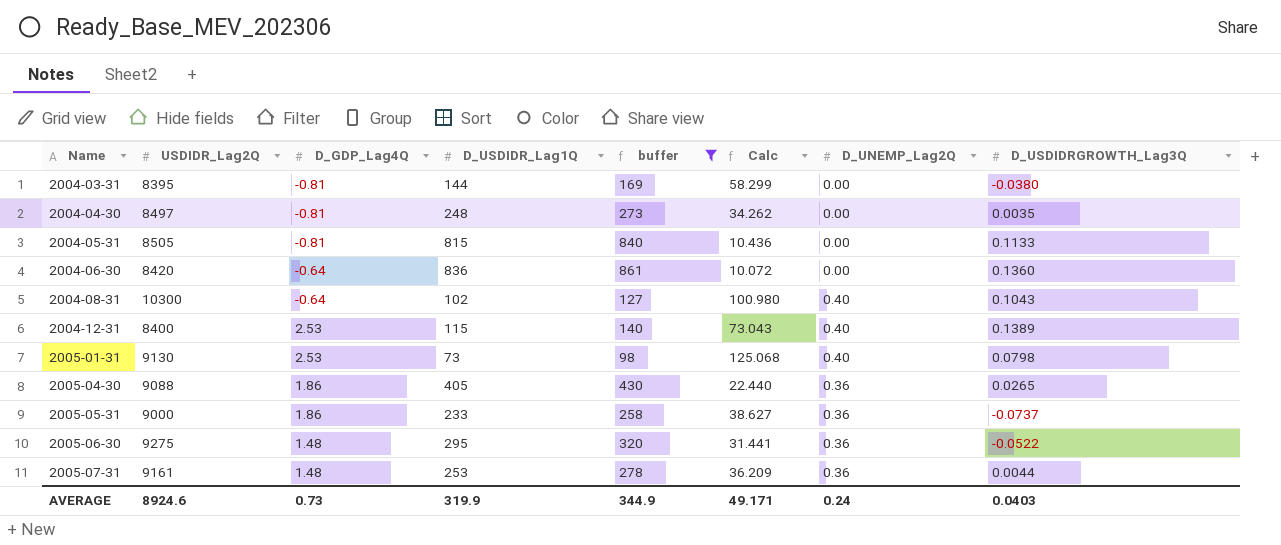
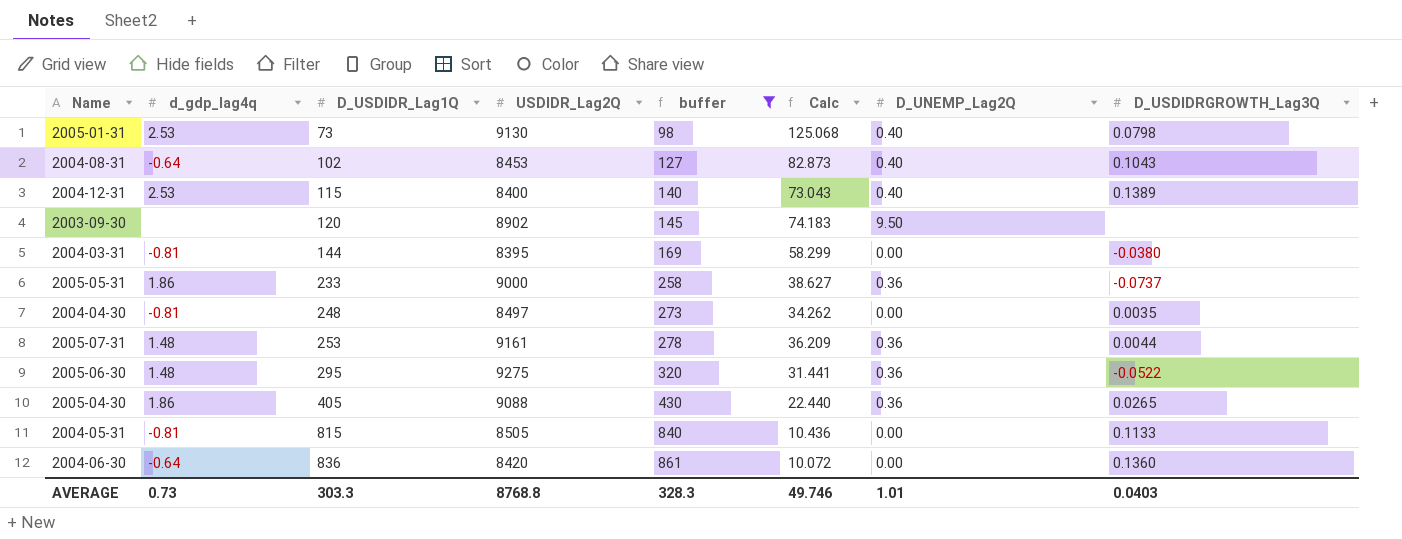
row order: Name ascending -> D_USDIDR_Lag1Q ascending
column name: D_GDP_Lag4Q -> d_gdp_lag4q
column USDIDR_Lag2Q | position: 2 -> 4
2004-08-31 | USDIDR_Lag2Q: 10300 -> 8453
2004-08-31 | Calc: 100.980 -> 82.873
row 2003-09-30: none -> none | 120 | 8902 | 145 | 74.183 | 9.50 | none
AVERAGE | D_USDIDR_Lag1Q: 319.9 -> 303.3
AVERAGE | USDIDR_Lag2Q: 8924.6 -> 8768.8
AVERAGE | buffer: 344.9 -> 328.3
AVERAGE | Calc: 49.171 -> 49.746
AVERAGE | D_UNEMP_Lag2Q: 0.24 -> 1.01

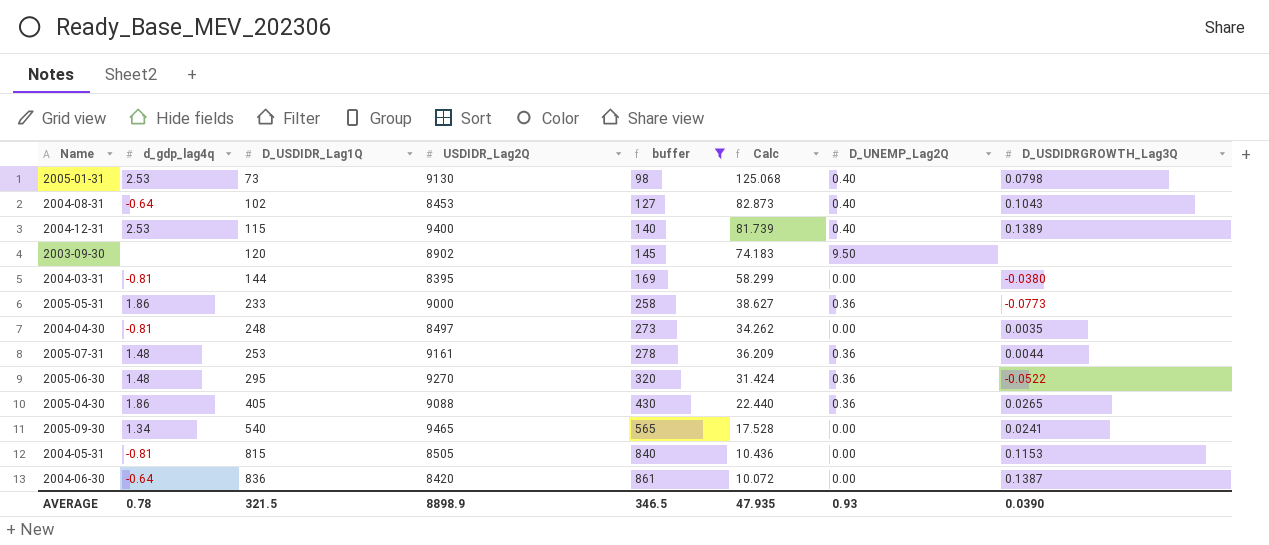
2004-12-31 | USDIDR_Lag2Q: 8400 -> 9400
2004-12-31 | Calc: 73.043 -> 81.739
2005-05-31 | D_USDIDRGROWTH_Lag3Q: -0.0737 -> -0.0773
2005-06-30 | USDIDR_Lag2Q: 9275 -> 9270
2005-06-30 | Calc: 31.441 -> 31.424
row 2005-09-30: none -> 1.34 | 540 | 9465 | 565 | 17.528 | 0.00 | 0.0241
2004-05-31 | D_USDIDRGROWTH_Lag3Q: 0.1133 -> 0.1153
2004-06-30 | D_USDIDRGROWTH_Lag3Q: 0.1360 -> 0.1387
AVERAGE | d_gdp_lag4q: 0.73 -> 0.78
AVERAGE | D_USDIDR_Lag1Q: 303.3 -> 321.5
AVERAGE | USDIDR_Lag2Q: 8768.8 -> 8898.9
AVERAGE | buffer: 328.3 -> 346.5
AVERAGE | Calc: 49.746 -> 47.935
AVERAGE | D_UNEMP_Lag2Q: 1.01 -> 0.93
AVERAGE | D_USDIDRGROWTH_Lag3Q: 0.0403 -> 0.0390

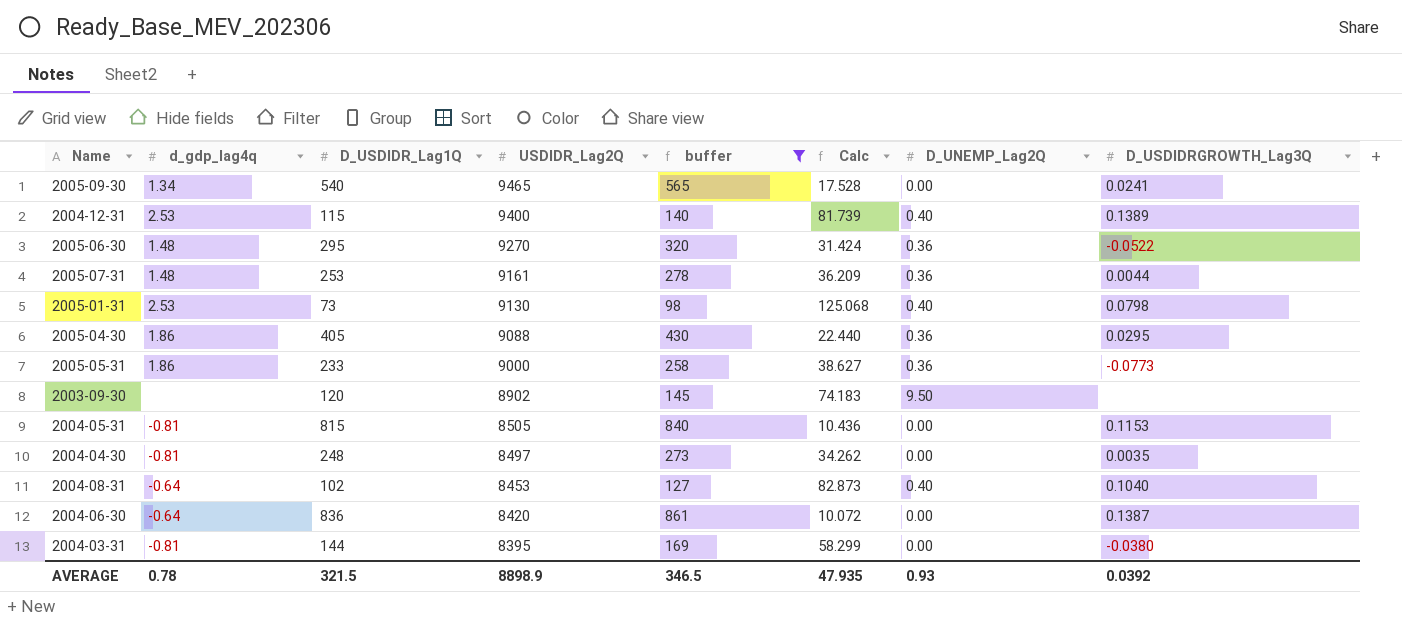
row order: D_USDIDR_Lag1Q ascending -> USDIDR_Lag2Q descending
2005-04-30 | D_USDIDRGROWTH_Lag3Q: 0.0265 -> 0.0295
2004-08-31 | D_USDIDRGROWTH_Lag3Q: 0.1043 -> 0.1040
AVERAGE | D_USDIDRGROWTH_Lag3Q: 0.0390 -> 0.0392

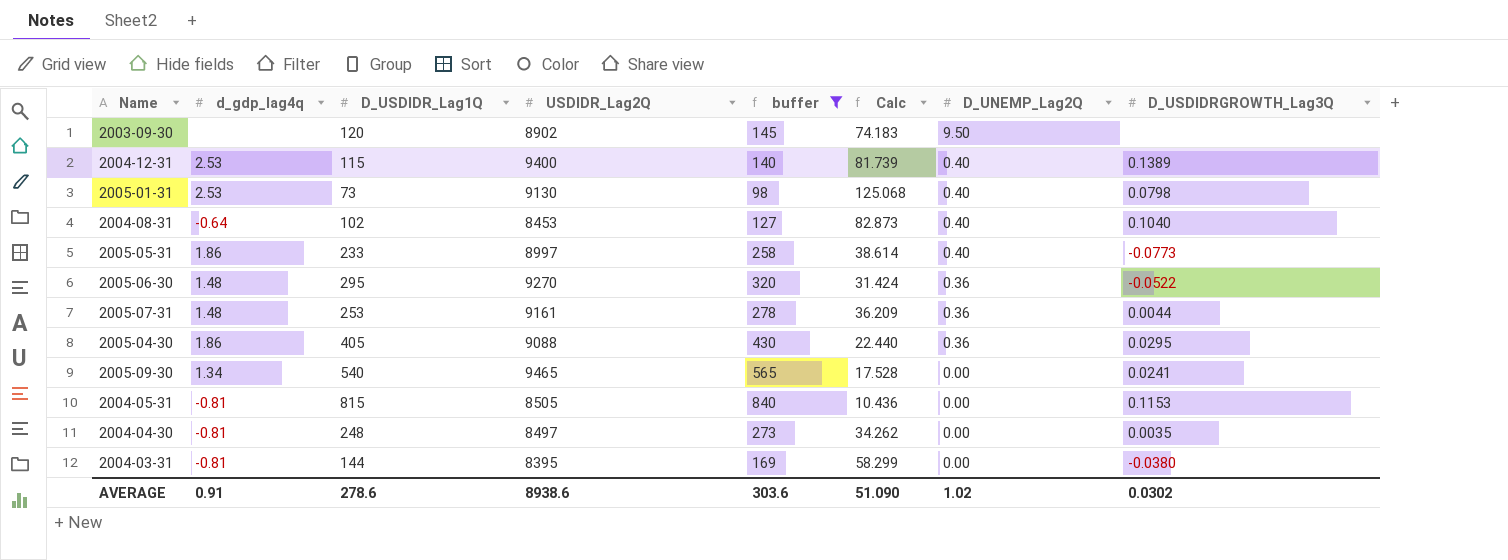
row order: USDIDR_Lag2Q descending -> D_UNEMP_Lag2Q descending
row 2004-06-30: -0.64 | 836 | 8420 | 861 | 10.072 | 0.00 | 0.1387 -> none
2005-05-31 | USDIDR_Lag2Q: 9000 -> 8997
2005-05-31 | Calc: 38.627 -> 38.614
2005-05-31 | D_UNEMP_Lag2Q: 0.36 -> 0.40
AVERAGE | d_gdp_lag4q: 0.78 -> 0.91
AVERAGE | D_USDIDR_Lag1Q: 321.5 -> 278.6
AVERAGE | USDIDR_Lag2Q: 8898.9 -> 8938.6
AVERAGE | buffer: 346.5 -> 303.6
AVERAGE | Calc: 47.935 -> 51.090
AVERAGE | D_UNEMP_Lag2Q: 0.93 -> 1.02
AVERAGE | D_USDIDRGROWTH_Lag3Q: 0.0392 -> 0.0302

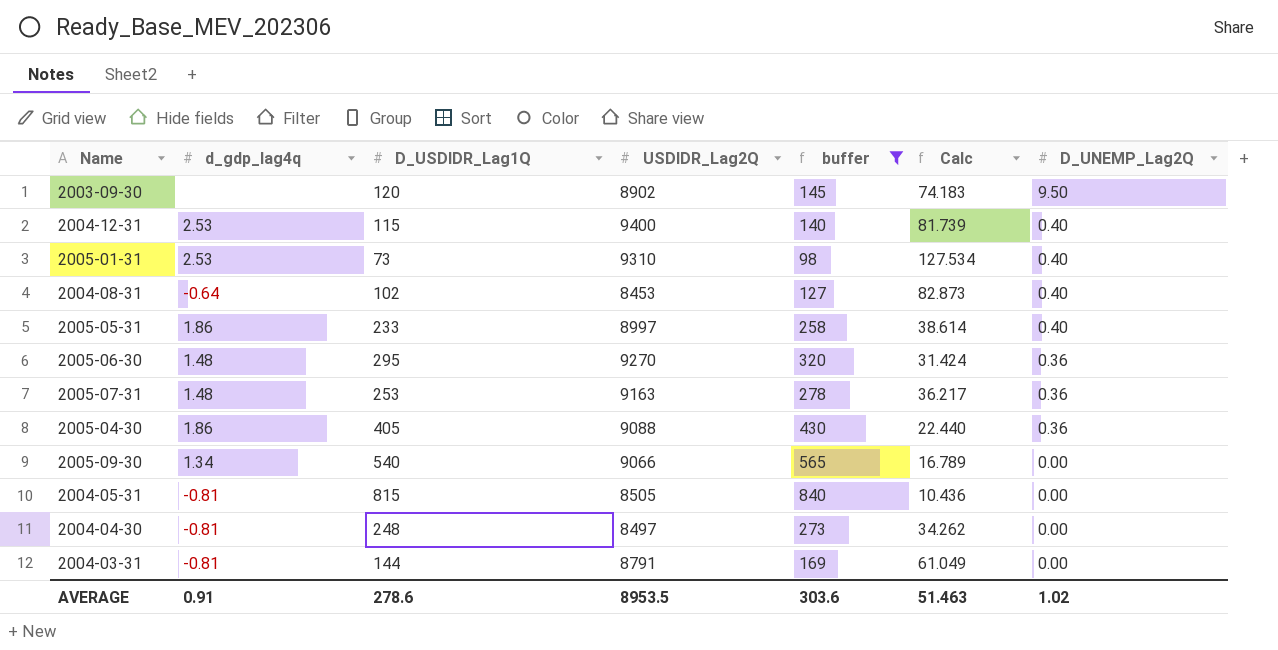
column D_USDIDRGROWTH_Lag3Q | position: 8 -> none
2005-01-31 | USDIDR_Lag2Q: 9130 -> 9310
2005-01-31 | Calc: 125.068 -> 127.534
2005-07-31 | USDIDR_Lag2Q: 9161 -> 9163
2005-07-31 | Calc: 36.209 -> 36.217
2005-09-30 | USDIDR_Lag2Q: 9465 -> 9066
2005-09-30 | Calc: 17.528 -> 16.789
2004-03-31 | USDIDR_Lag2Q: 8395 -> 8791
2004-03-31 | Calc: 58.299 -> 61.049
AVERAGE | USDIDR_Lag2Q: 8938.6 -> 8953.5
AVERAGE | Calc: 51.090 -> 51.463

